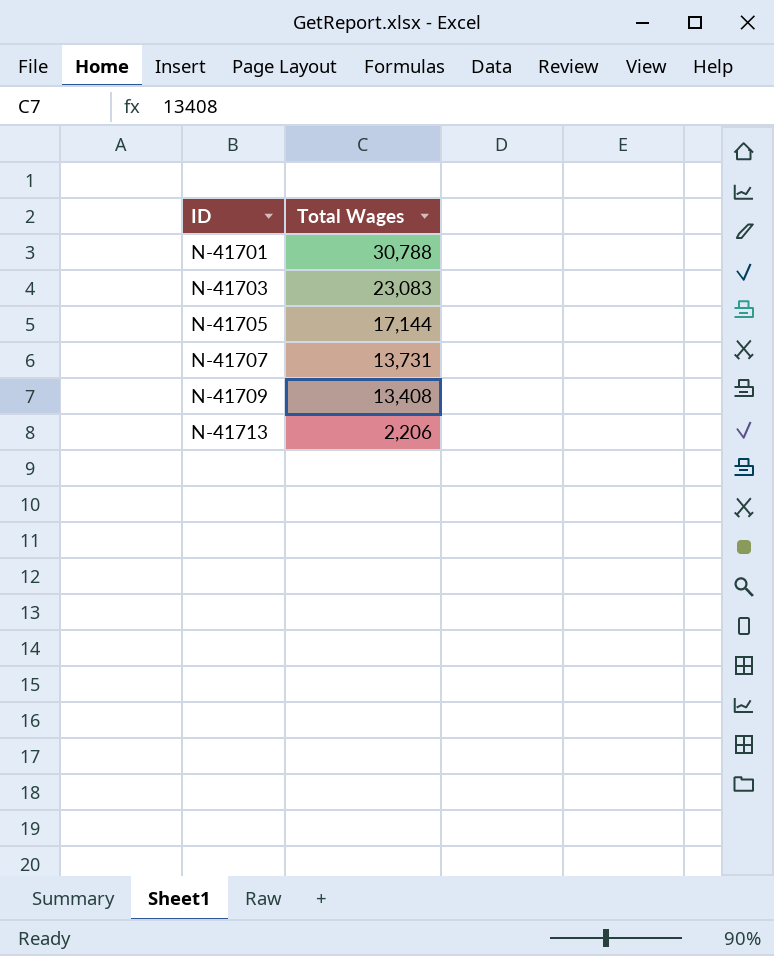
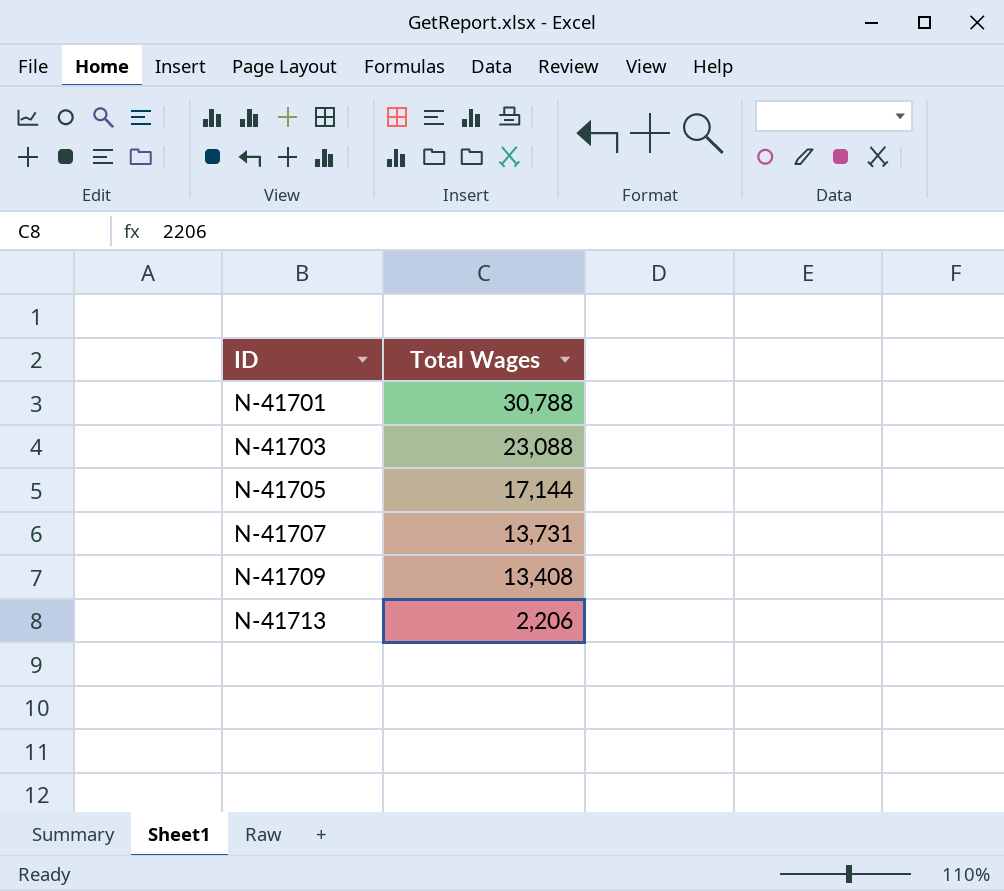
N-41703 | Total Wages: 23,083 -> 23,088

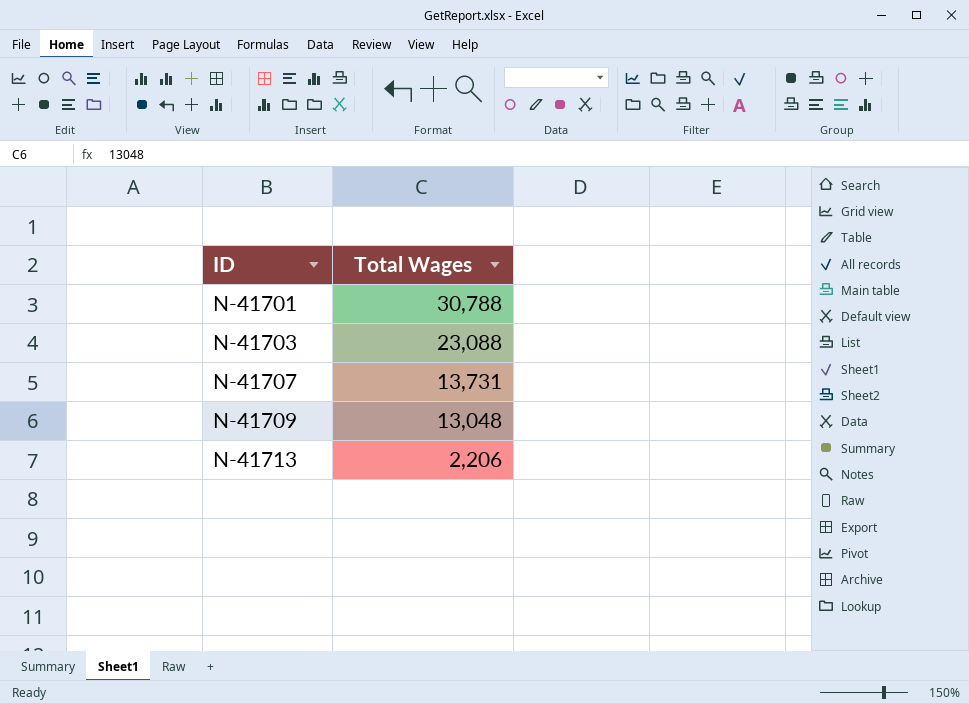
row N-41705: 17,144 -> none
N-41709 | Total Wages: 13,408 -> 13,048

